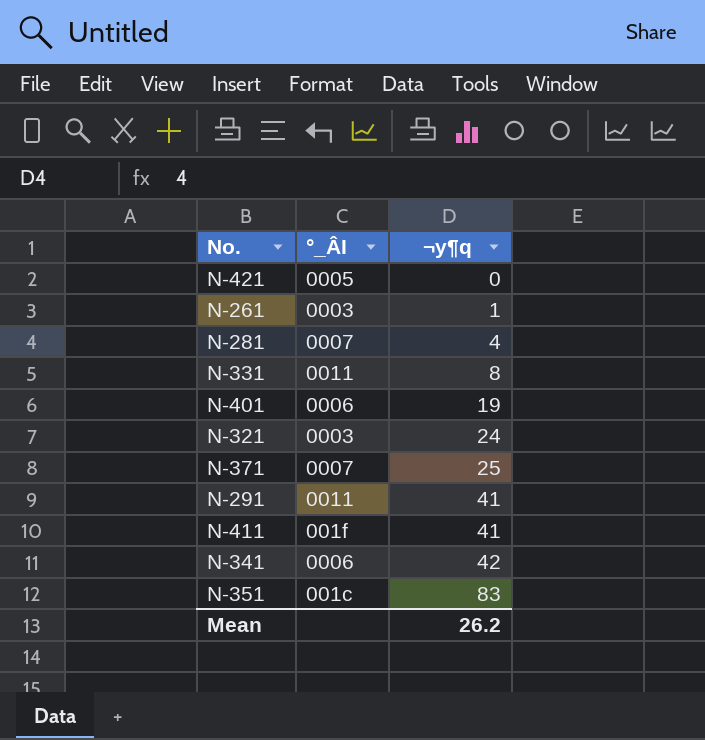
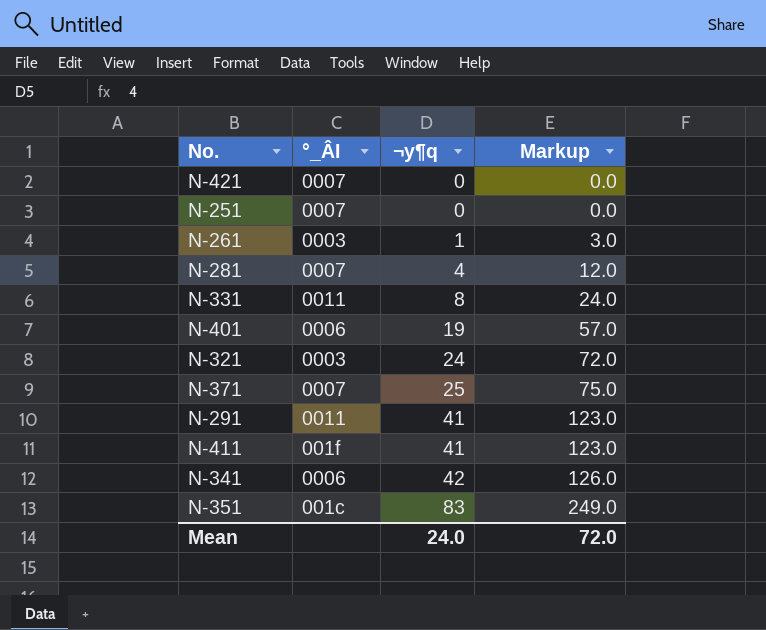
column Markup | formula: none -> [¬y¶q] * 3
N-421 | °_ÂI: 0005 -> 0007
row N-251: none -> 0007 | 0 | 0.0
Mean | ¬y¶q: 26.2 -> 24.0

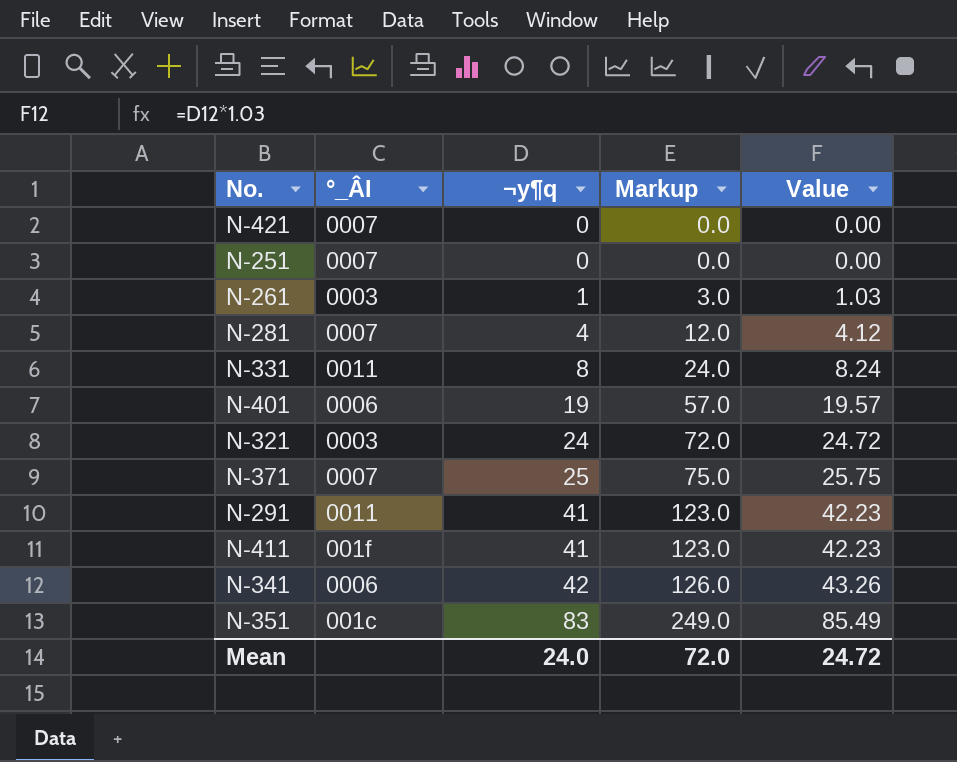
column Value | formula: none -> [¬y¶q] * 1.03

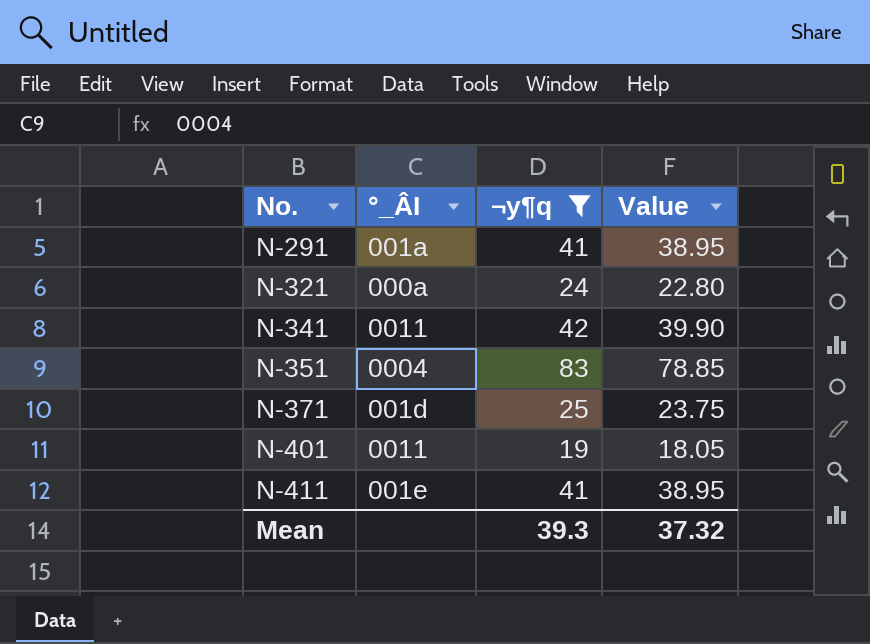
filter: none -> ¬y¶q >= 19
row order: ¬y¶q ascending -> No. ascending
column Markup | formula: [¬y¶q] * 3 -> none
column Value | formula: [¬y¶q] * 1.03 -> [¬y¶q] * 0.95
N-291 | °_ÂI: 0011 -> 001a
N-321 | °_ÂI: 0003 -> 000a
N-341 | °_ÂI: 0006 -> 0011
N-351 | °_ÂI: 001c -> 0004
N-371 | °_ÂI: 0007 -> 001d
N-401 | °_ÂI: 0006 -> 0011
N-411 | °_ÂI: 001f -> 001e
Mean | ¬y¶q: 24.0 -> 39.3
Mean | Value: 24.72 -> 37.32

